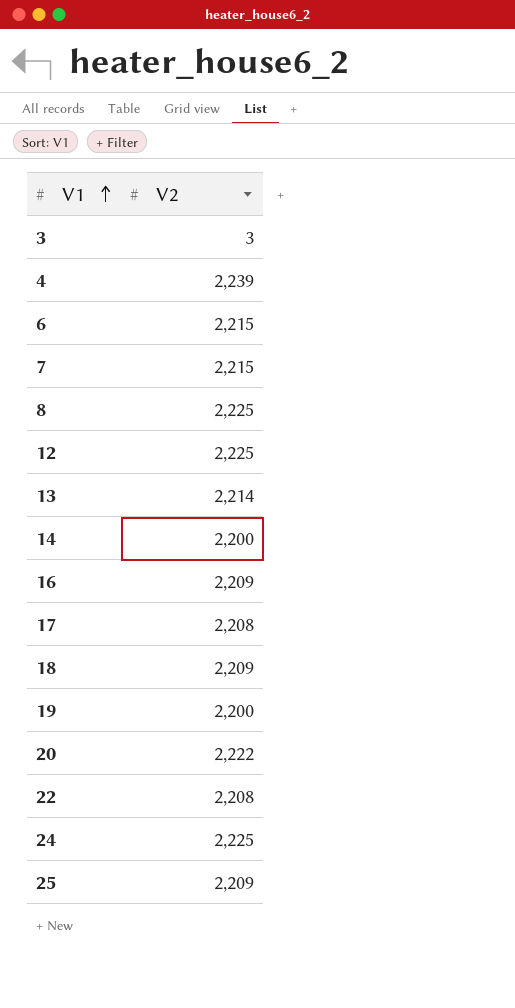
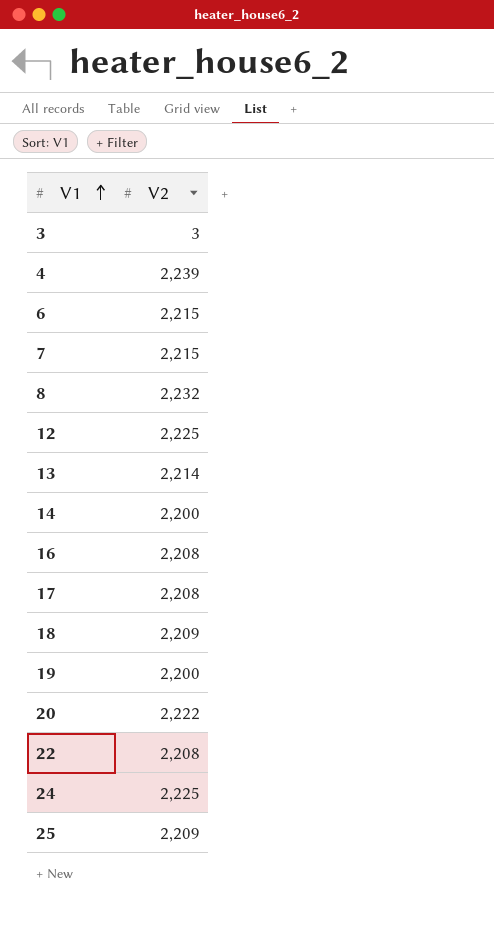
8 | V2: 2,225 -> 2,232
16 | V2: 2,209 -> 2,208

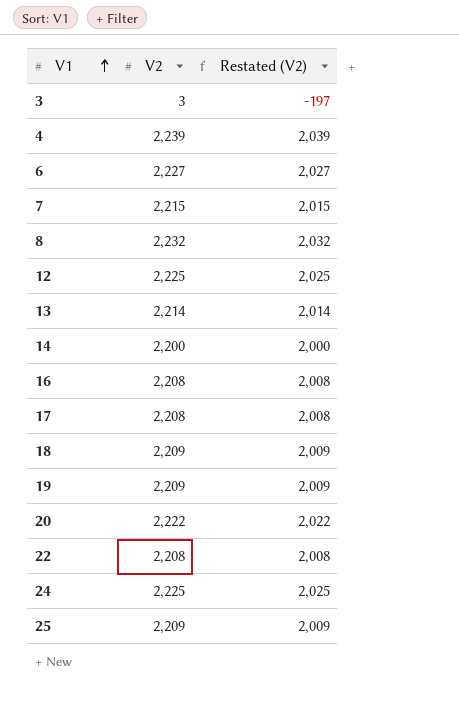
column Restated (V2) | formula: none -> [V2] - 200
6 | V2: 2,215 -> 2,227
19 | V2: 2,200 -> 2,209

